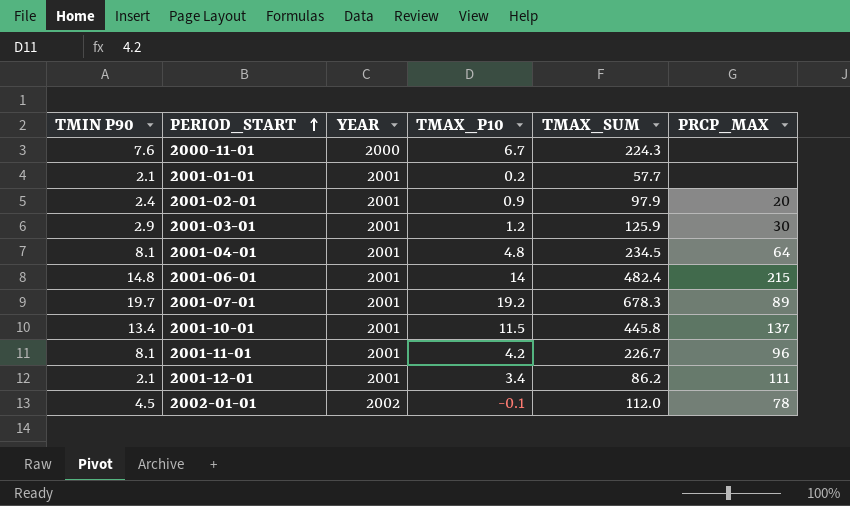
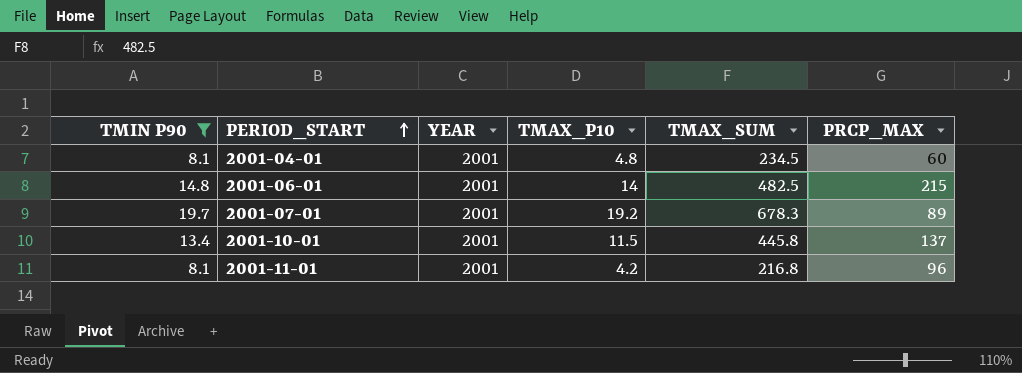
filter: none -> TMIN P90 >= 8.1
2001-04-01 | PRCP_MAX: 64 -> 60
2001-06-01 | TMAX_SUM: 482.4 -> 482.5
2001-11-01 | TMAX_SUM: 226.7 -> 216.8

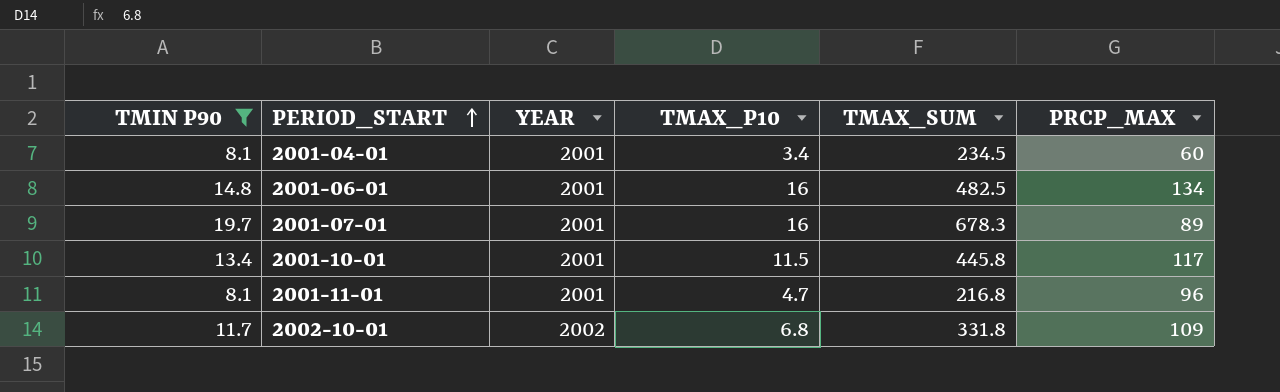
2001-04-01 | TMAX_P10: 4.8 -> 3.4
2001-06-01 | TMAX_P10: 14 -> 16
2001-06-01 | PRCP_MAX: 215 -> 134
2001-07-01 | TMAX_P10: 19.2 -> 16
2001-10-01 | PRCP_MAX: 137 -> 117
2001-11-01 | TMAX_P10: 4.2 -> 4.7
row 2002-10-01: none -> 11.7 | 2002 | 6.8 | 331.8 | 109

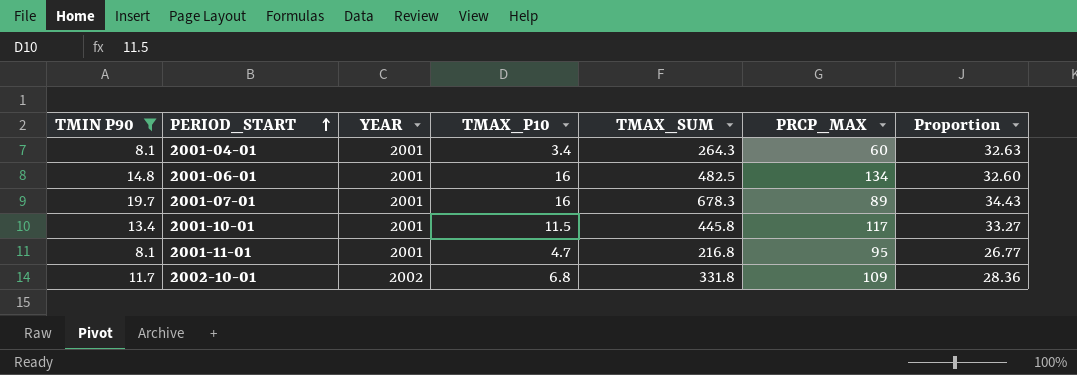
column Proportion | formula: none -> [TMAX_SUM] / [TMIN P90]
2001-04-01 | TMAX_SUM: 234.5 -> 264.3
2001-11-01 | PRCP_MAX: 96 -> 95

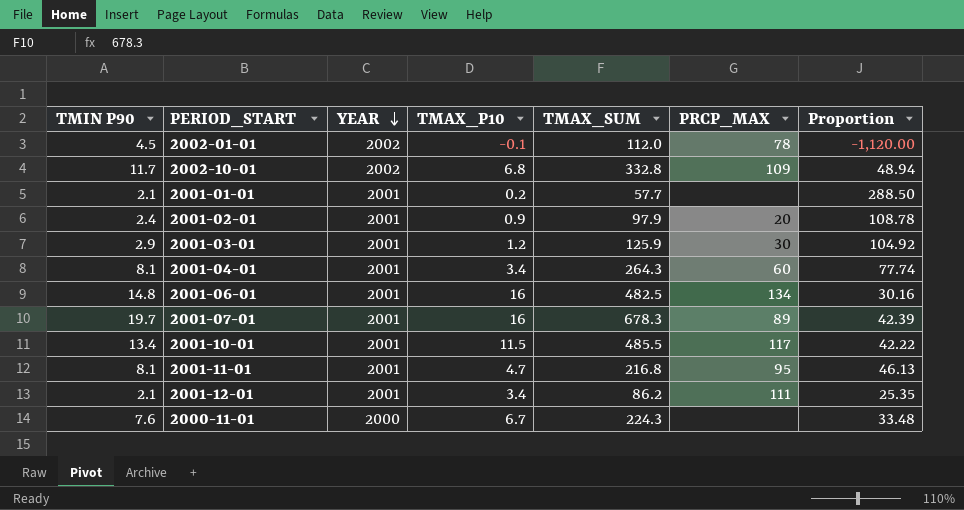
filter: TMIN P90 >= 8.1 -> none
row order: PERIOD_START ascending -> YEAR descending
column Proportion | formula: [TMAX_SUM] / [TMIN P90] -> [TMAX_SUM] / [TMAX_P10]
2002-10-01 | TMAX_SUM: 331.8 -> 332.8
2001-10-01 | TMAX_SUM: 445.8 -> 485.5

